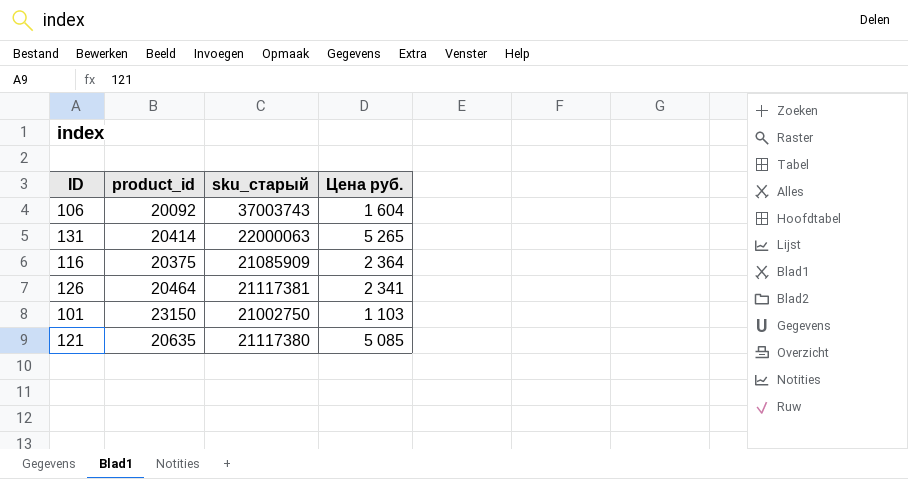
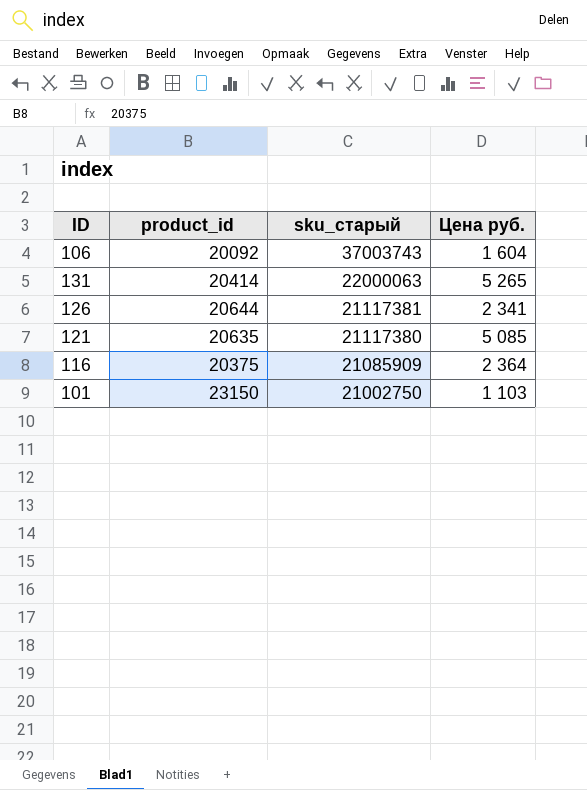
row order: none -> sku_старый descending
126 | product_id: 20464 -> 20644

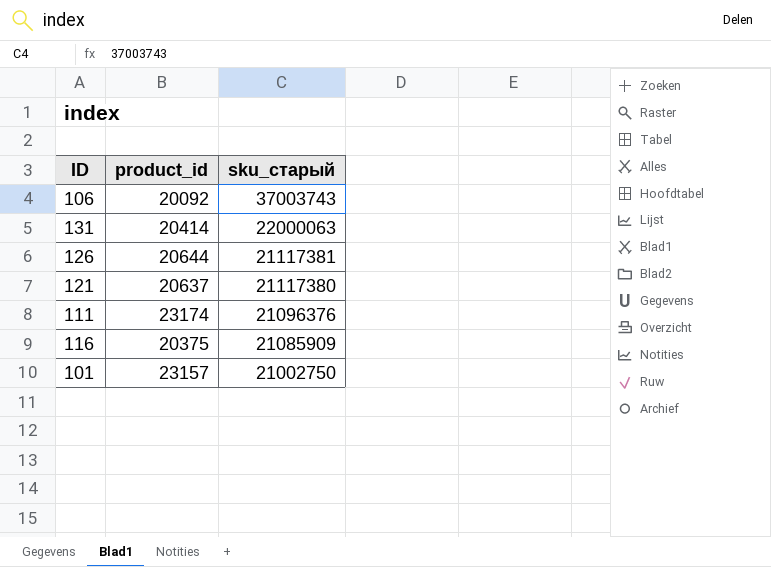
column Цена руб. | position: 4 -> none
121 | product_id: 20635 -> 20637
row 111: none -> 23174 | 21096376
101 | product_id: 23150 -> 23157

